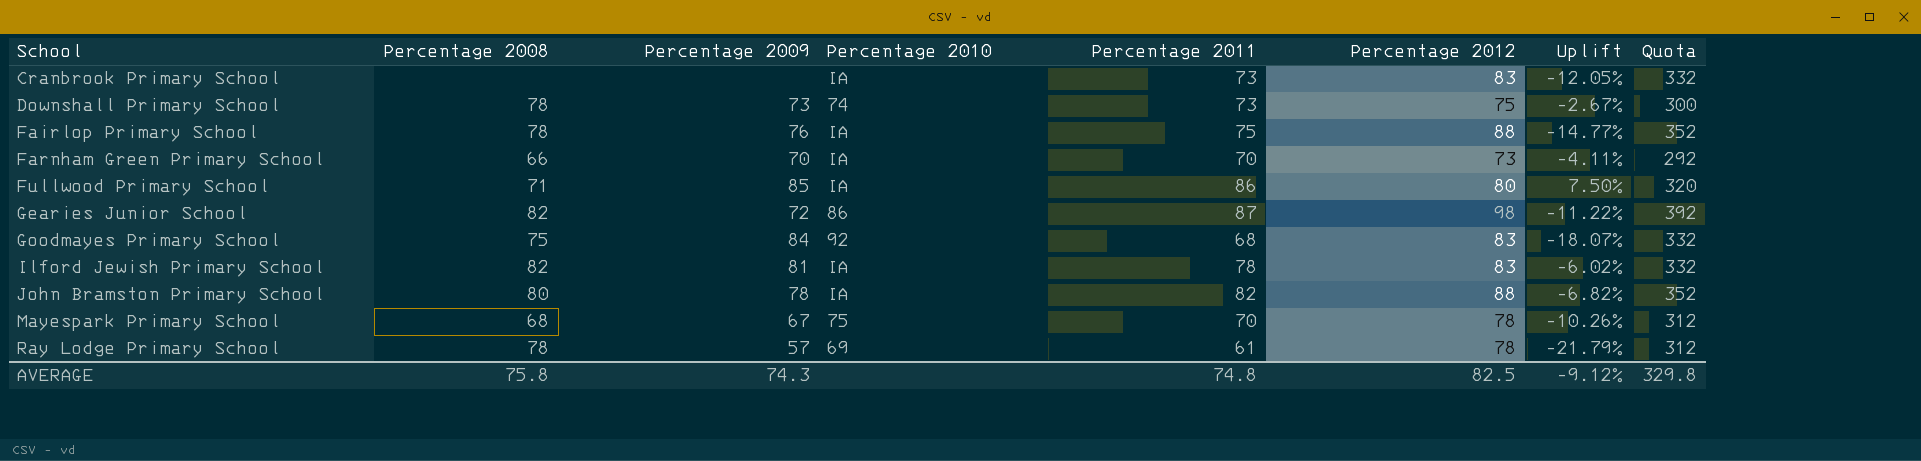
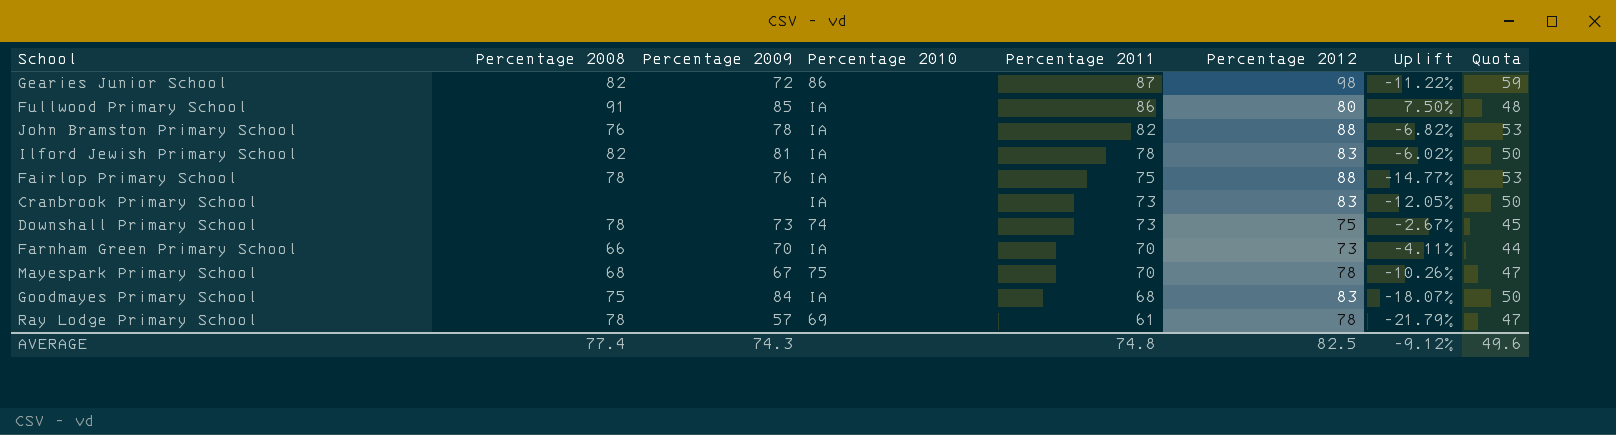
row order: School ascending -> Percentage 2011 descending
column Quota | formula: [Percentage 2012] * 4 -> [Percentage 2012] * 0.6
Fullwood Primary School | Percentage 2008: 71 -> 91
John Bramston Primary School | Percentage 2008: 80 -> 76
Goodmayes Primary School | Percentage 2010: 92 -> IA
AVERAGE | Percentage 2008: 75.8 -> 77.4
AVERAGE | Quota: 329.8 -> 49.6

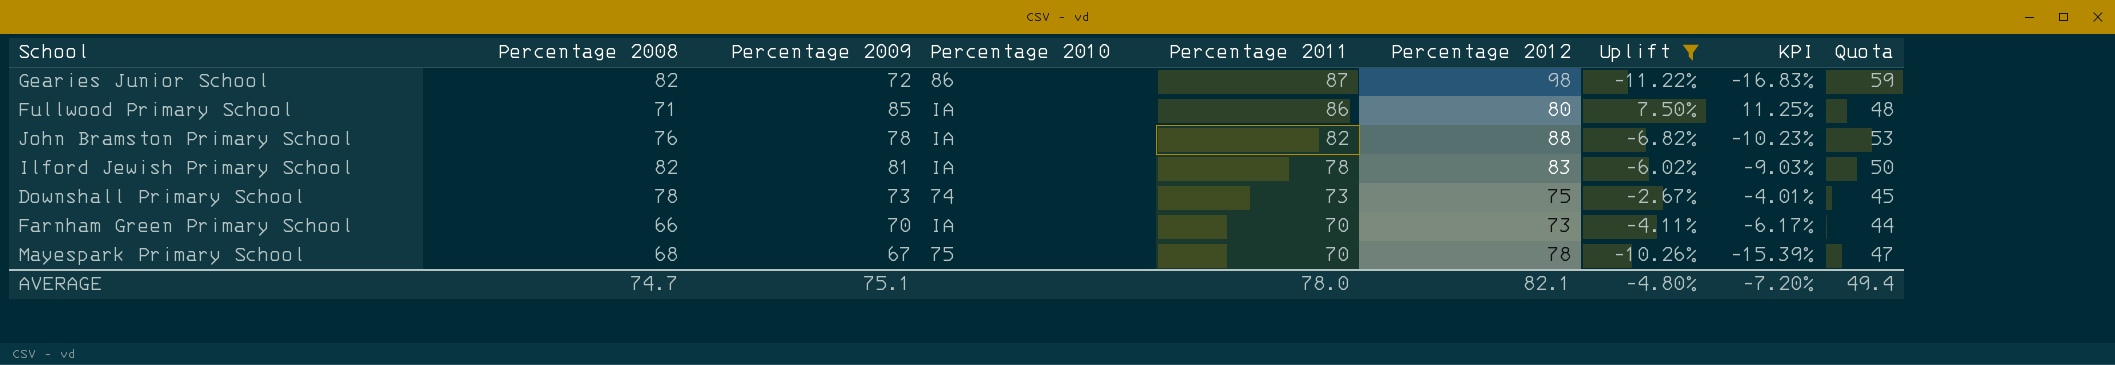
filter: none -> Uplift >= -11.22%
column KPI | formula: none -> [Uplift] * 1.5
Fullwood Primary School | Percentage 2008: 91 -> 71
AVERAGE | Percentage 2008: 77.4 -> 74.7
AVERAGE | Percentage 2009: 74.3 -> 75.1
AVERAGE | Percentage 2011: 74.8 -> 78.0
AVERAGE | Percentage 2012: 82.5 -> 82.1
AVERAGE | Uplift: -9.12% -> -4.80%
AVERAGE | Quota: 49.6 -> 49.4

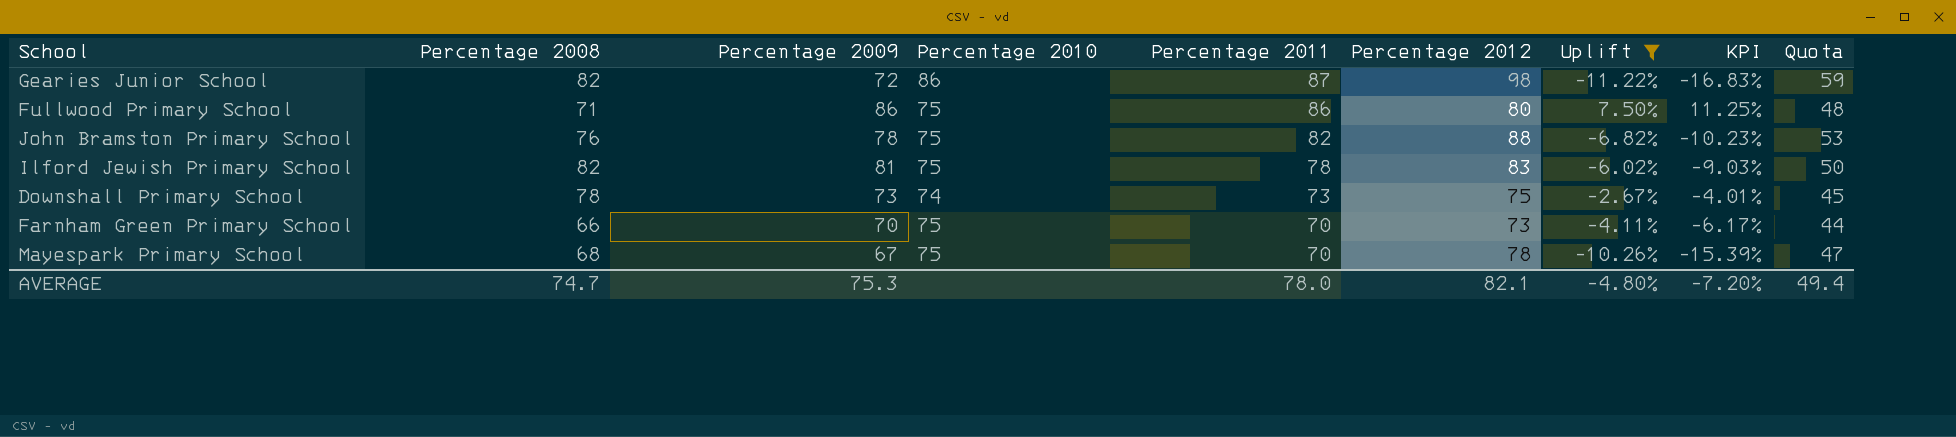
Fullwood Primary School | Percentage 2009: 85 -> 86
Fullwood Primary School | Percentage 2010: IA -> 75
John Bramston Primary School | Percentage 2010: IA -> 75
Ilford Jewish Primary School | Percentage 2010: IA -> 75
Farnham Green Primary School | Percentage 2010: IA -> 75
AVERAGE | Percentage 2009: 75.1 -> 75.3

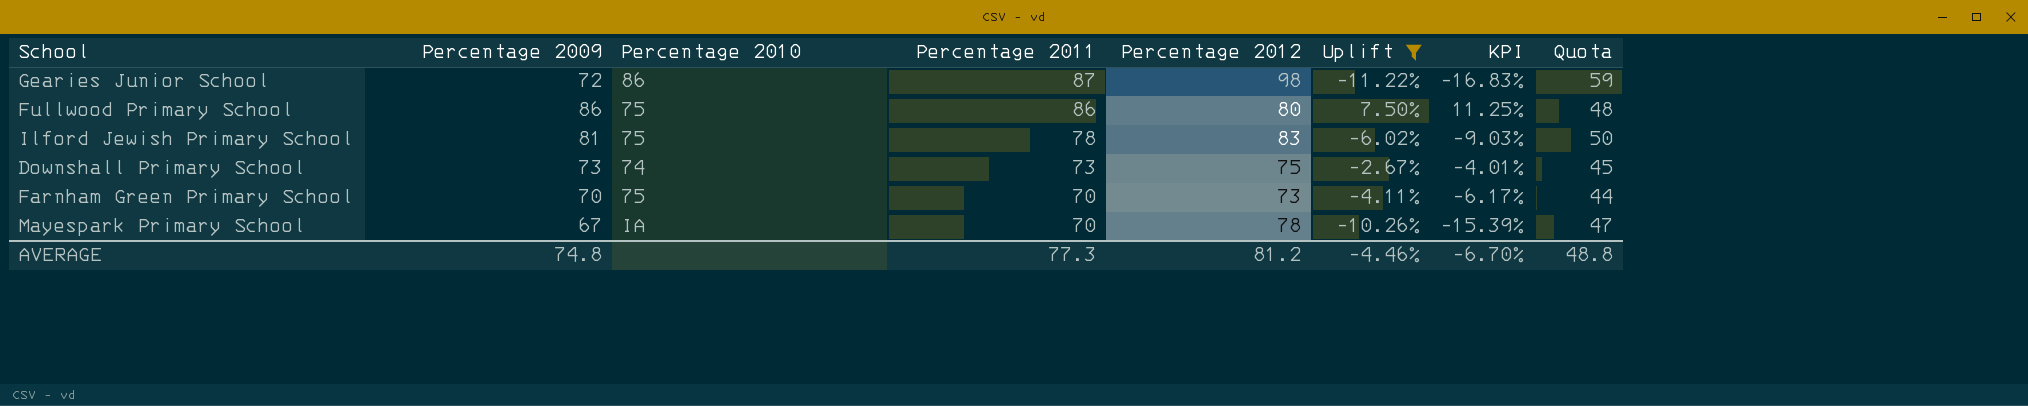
column Percentage 2008 | position: 2 -> none
row John Bramston Primary School: 76 | 78 | 75 | 82 | 88 | -6.82% | -10.23% | 53 -> none
Mayespark Primary School | Percentage 2010: 75 -> IA
AVERAGE | Percentage 2009: 75.3 -> 74.8
AVERAGE | Percentage 2011: 78.0 -> 77.3
AVERAGE | Percentage 2012: 82.1 -> 81.2
AVERAGE | Uplift: -4.80% -> -4.46%
AVERAGE | KPI: -7.20% -> -6.70%
AVERAGE | Quota: 49.4 -> 48.8

